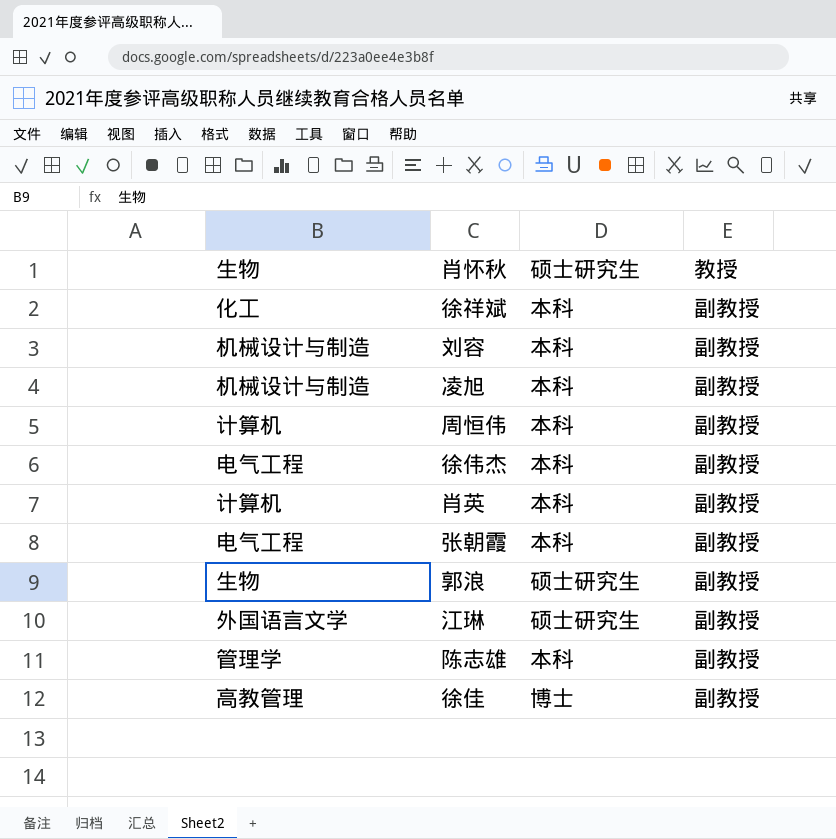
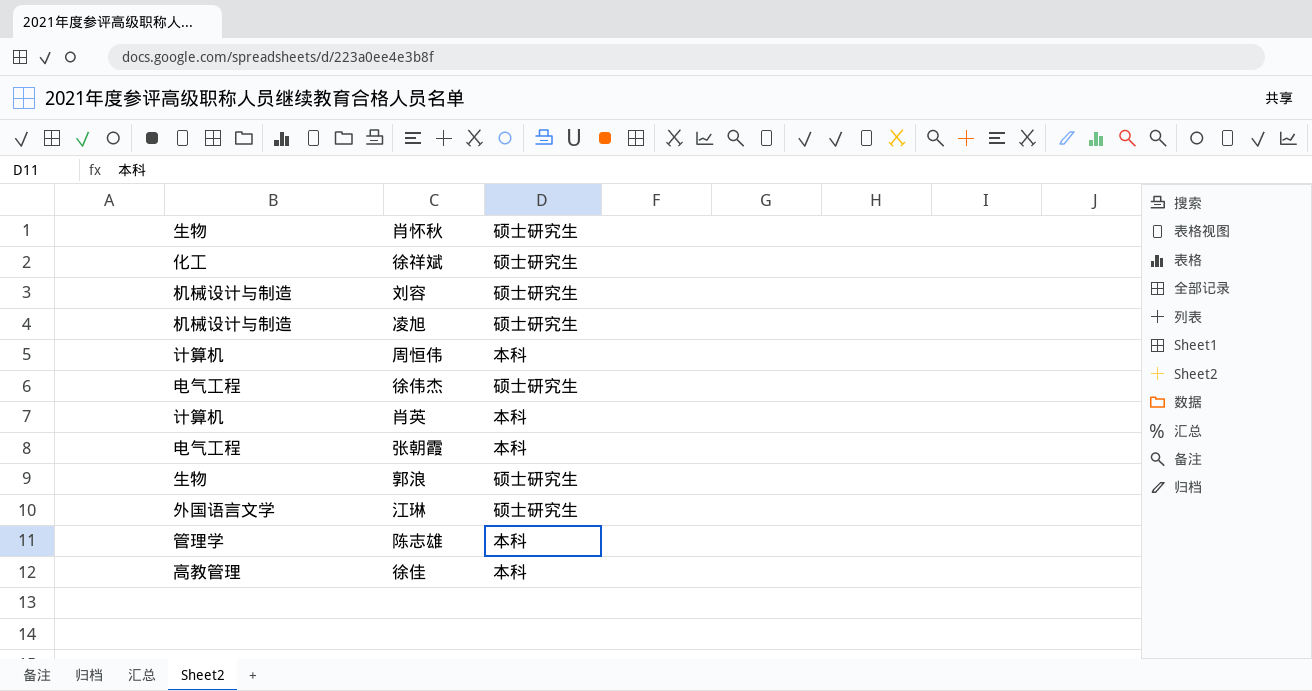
column 教授 | position: 4 -> none
徐祥斌 | 硕士研究生: 本科 -> 硕士研究生
刘容 | 硕士研究生: 本科 -> 硕士研究生
凌旭 | 硕士研究生: 本科 -> 硕士研究生
徐伟杰 | 硕士研究生: 本科 -> 硕士研究生
徐佳 | 硕士研究生: 博士 -> 本科

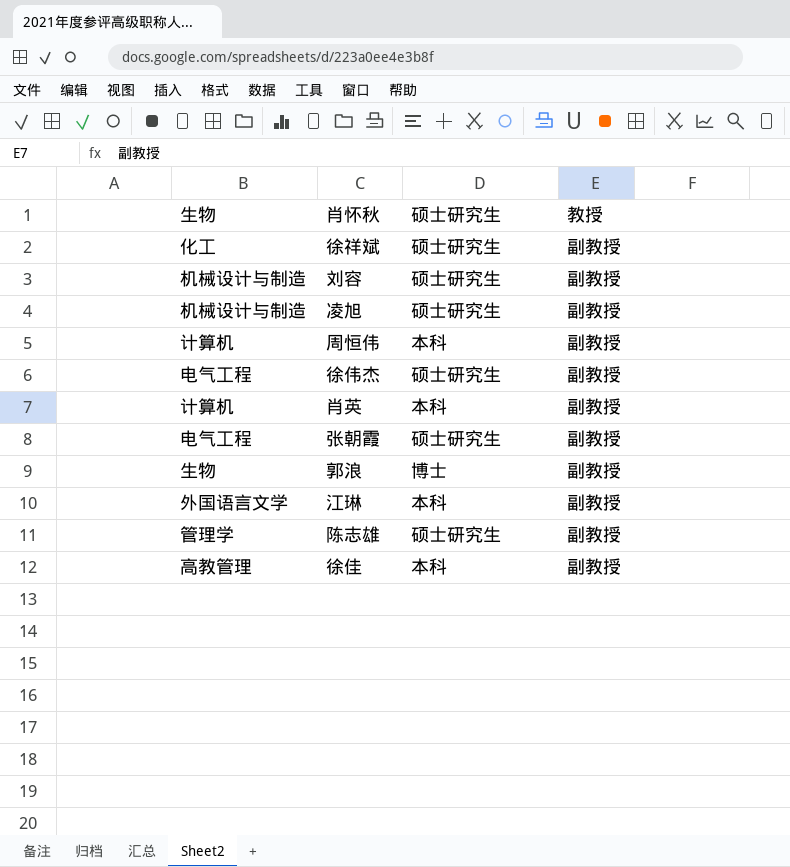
column 教授 | position: none -> 4
张朝霞 | 硕士研究生: 本科 -> 硕士研究生
郭浪 | 硕士研究生: 硕士研究生 -> 博士
江琳 | 硕士研究生: 硕士研究生 -> 本科
陈志雄 | 硕士研究生: 本科 -> 硕士研究生

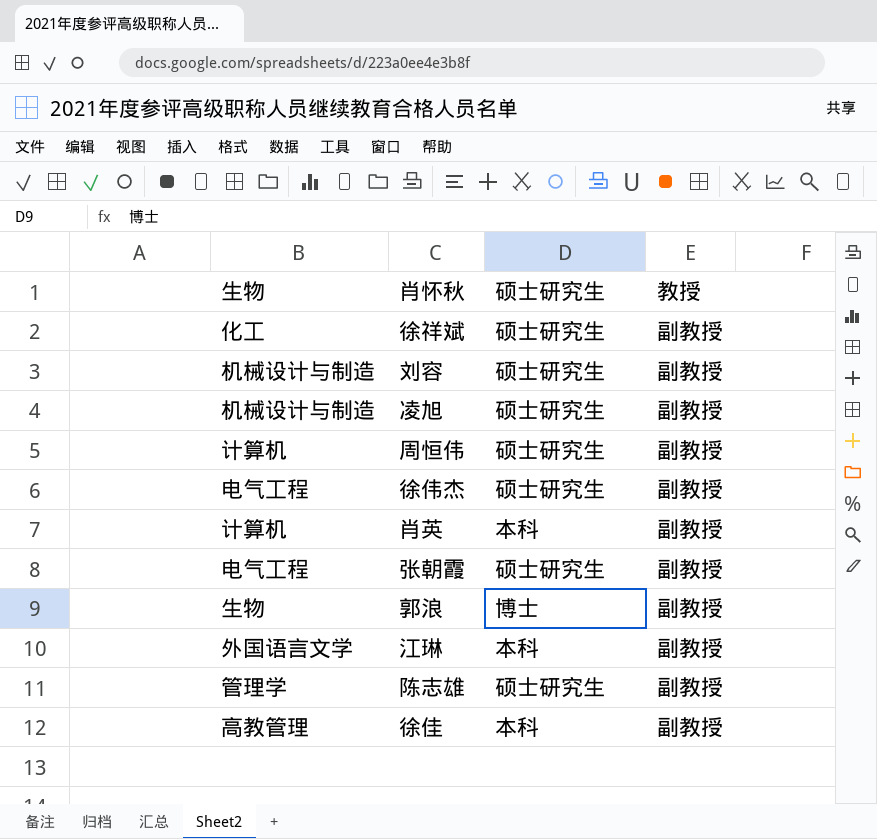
周恒伟 | 硕士研究生: 本科 -> 硕士研究生

